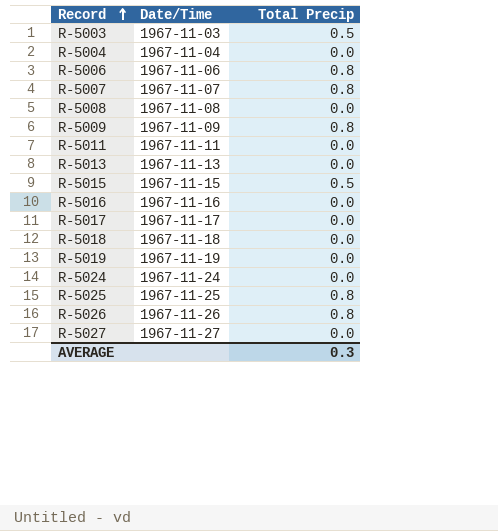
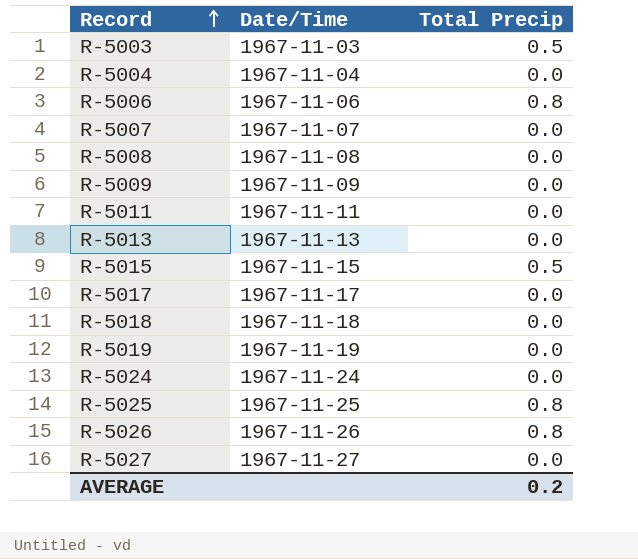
row R-5016: 1967-11-16 | 0.0 -> none
R-5007 | Total Precip: 0.8 -> 0.0
R-5009 | Total Precip: 0.8 -> 0.0
AVERAGE | Total Precip: 0.3 -> 0.2

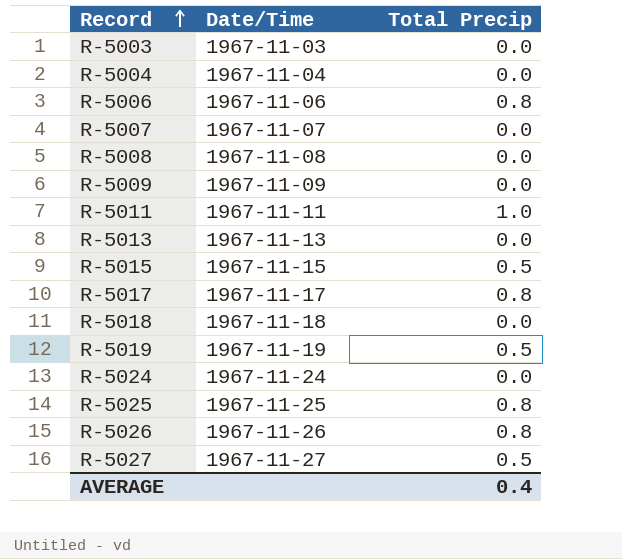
R-5003 | Total Precip: 0.5 -> 0.0
R-5011 | Total Precip: 0.0 -> 1.0
R-5017 | Total Precip: 0.0 -> 0.8
R-5019 | Total Precip: 0.0 -> 0.5
R-5027 | Total Precip: 0.0 -> 0.5
AVERAGE | Total Precip: 0.2 -> 0.4

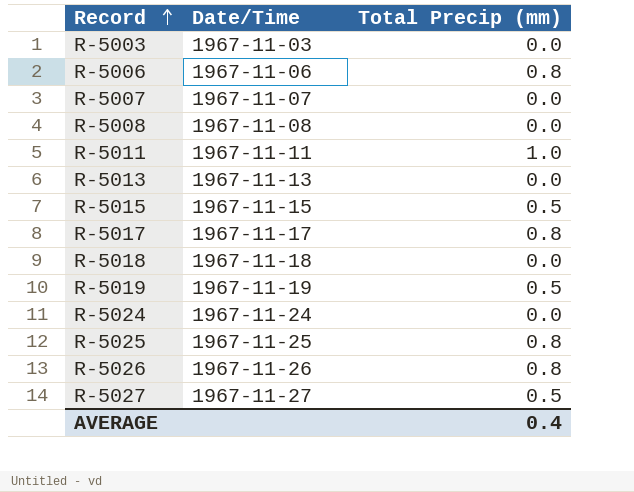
column name: Total Precip -> Total Precip (mm)
row R-5004: 1967-11-04 | 0.0 -> none
row R-5009: 1967-11-09 | 0.0 -> none

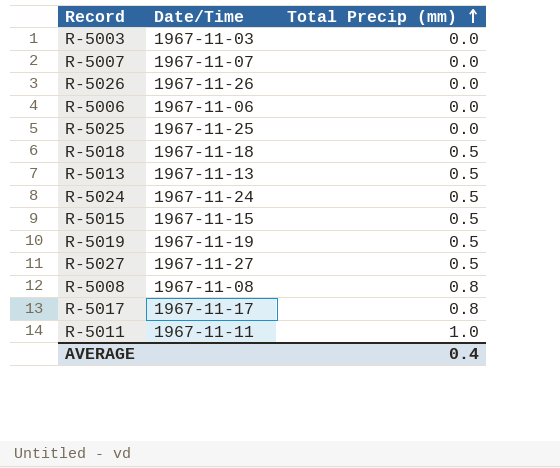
row order: Record ascending -> Total Precip (mm) ascending
R-5026 | Total Precip (mm): 0.8 -> 0.0
R-5006 | Total Precip (mm): 0.8 -> 0.0
R-5025 | Total Precip (mm): 0.8 -> 0.0
R-5018 | Total Precip (mm): 0.0 -> 0.5
R-5013 | Total Precip (mm): 0.0 -> 0.5
R-5024 | Total Precip (mm): 0.0 -> 0.5
R-5008 | Total Precip (mm): 0.0 -> 0.8

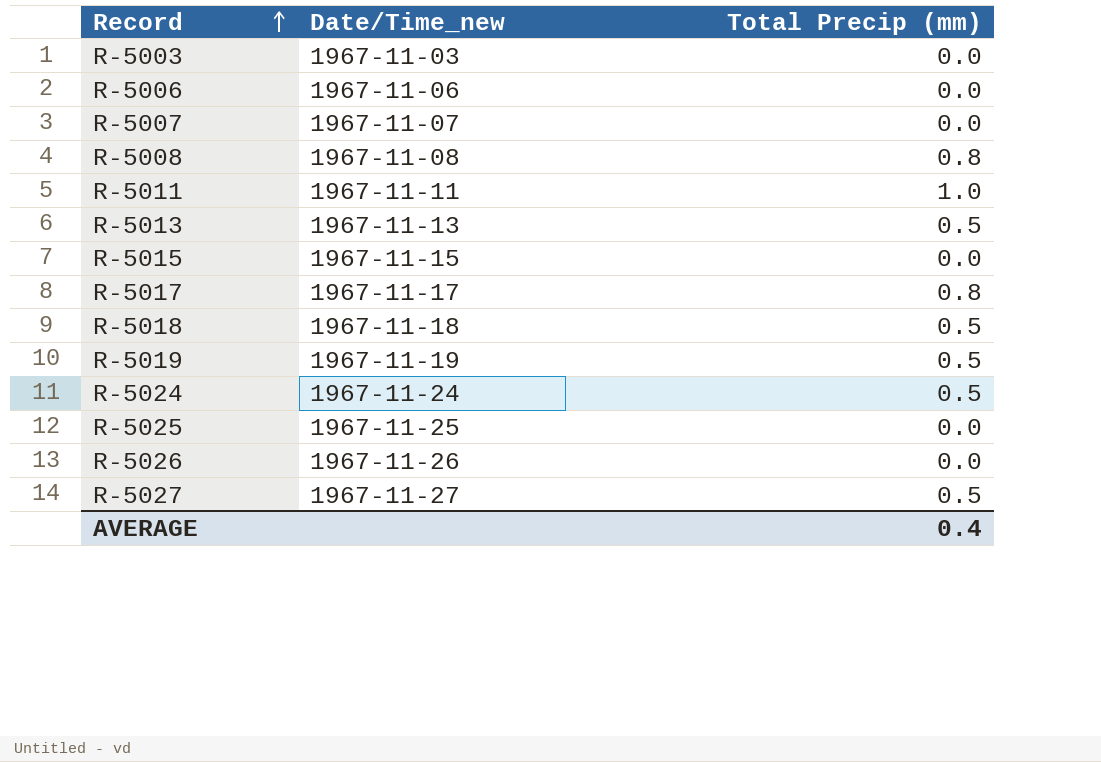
row order: Total Precip (mm) ascending -> Record ascending
column name: Date/Time -> Date/Time_new
R-5015 | Total Precip (mm): 0.5 -> 0.0

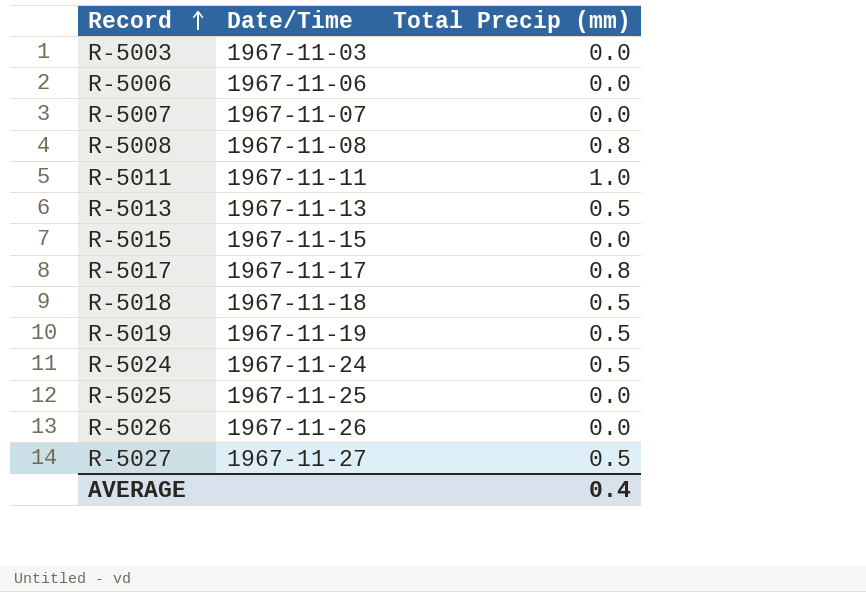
column name: Date/Time_new -> Date/Time

